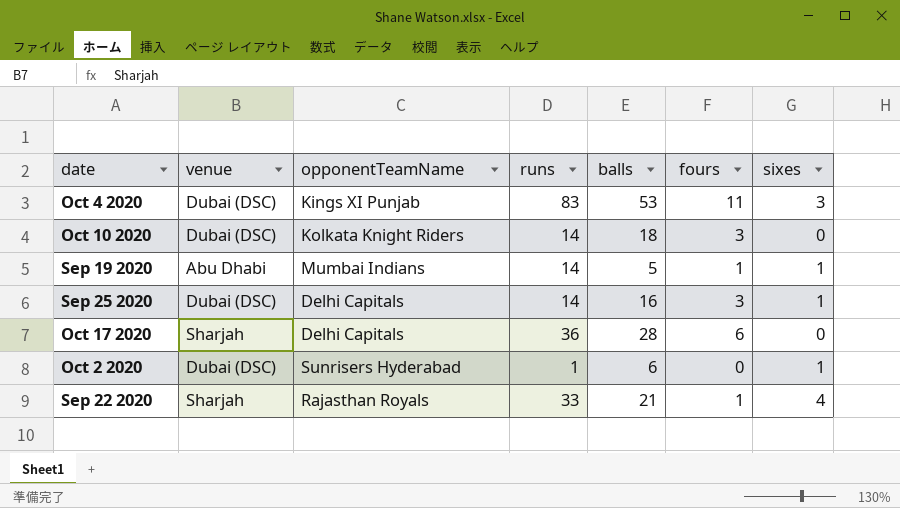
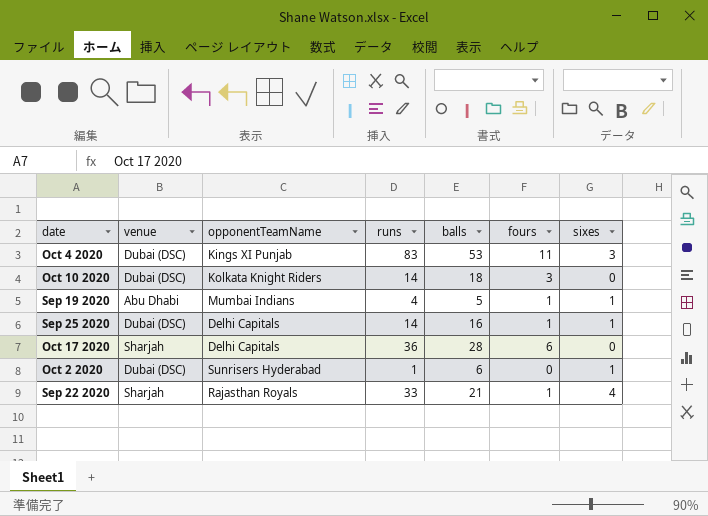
Sep 19 2020 | runs: 14 -> 4
Sep 25 2020 | fours: 3 -> 1

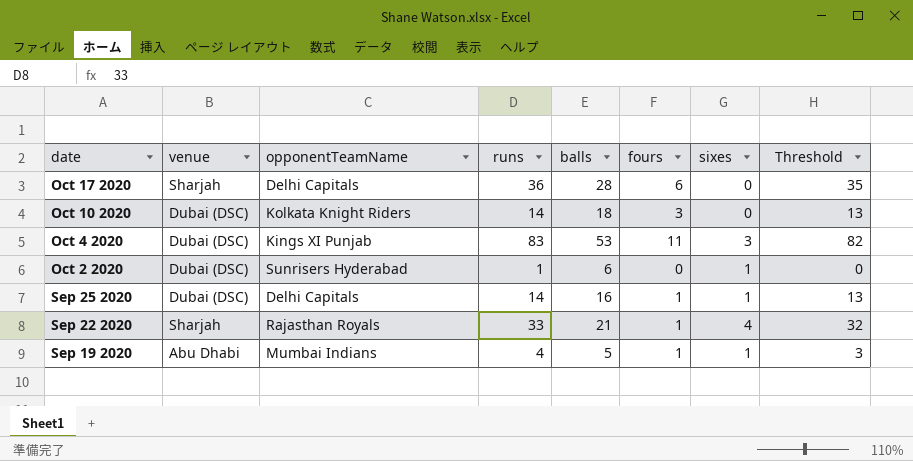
row order: none -> date descending
column Threshold | formula: none -> [runs] - 1

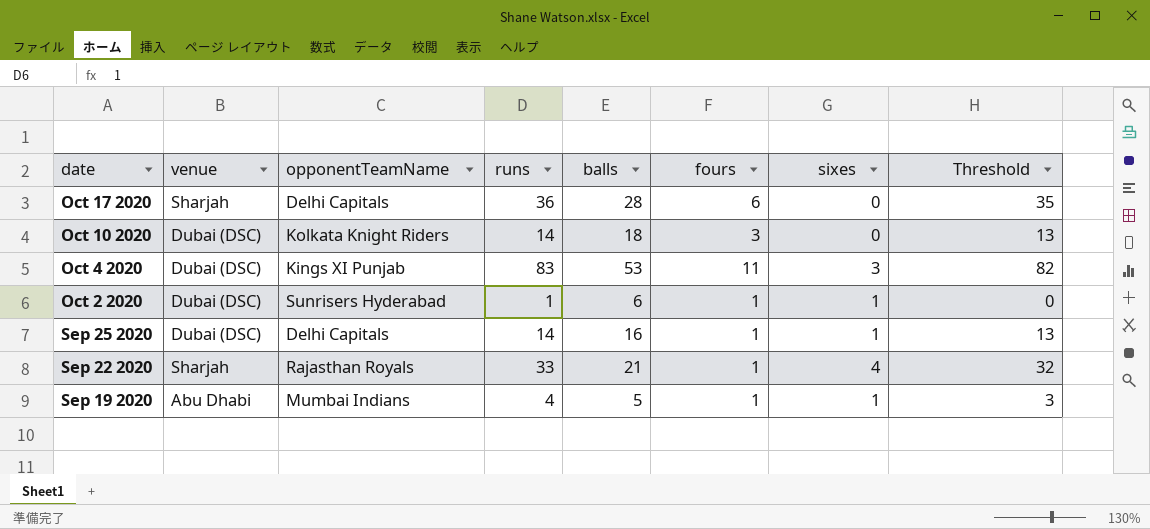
Oct 2 2020 | fours: 0 -> 1

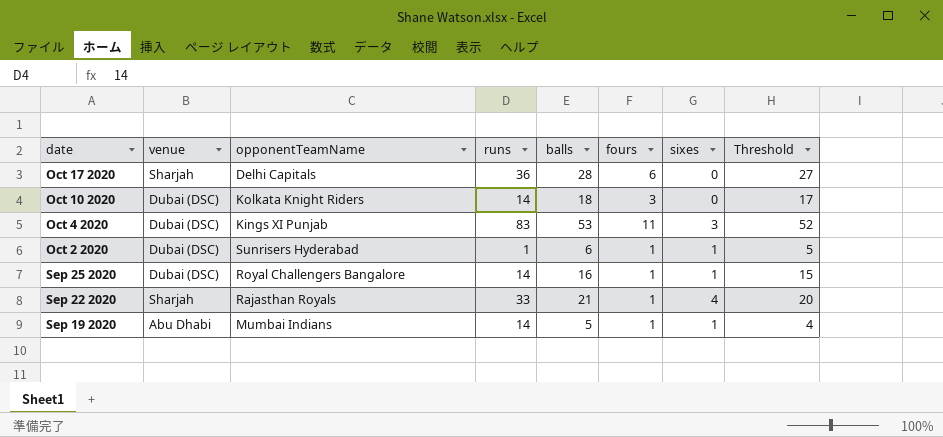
column Threshold | formula: [runs] - 1 -> [balls] - 1
Sep 25 2020 | opponentTeamName: Delhi Capitals -> Royal Challengers Bangalore
Sep 19 2020 | runs: 4 -> 14

